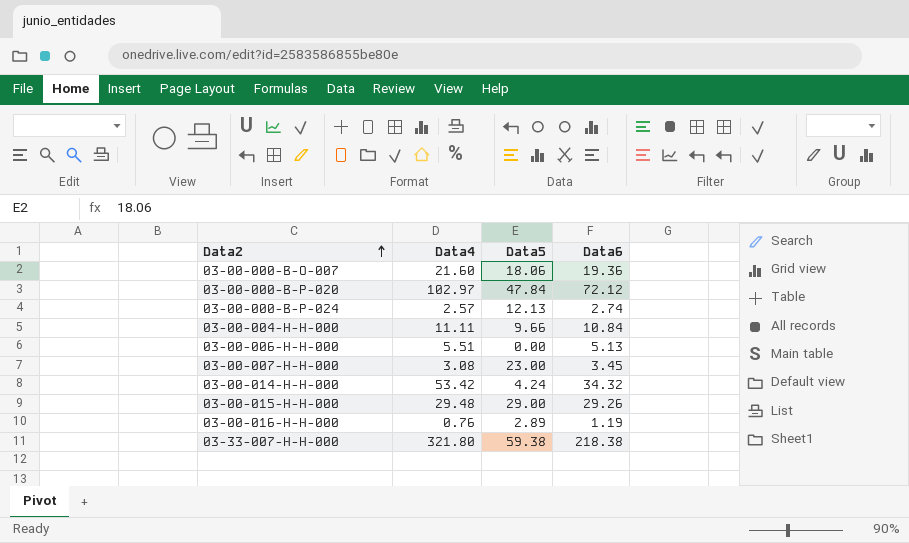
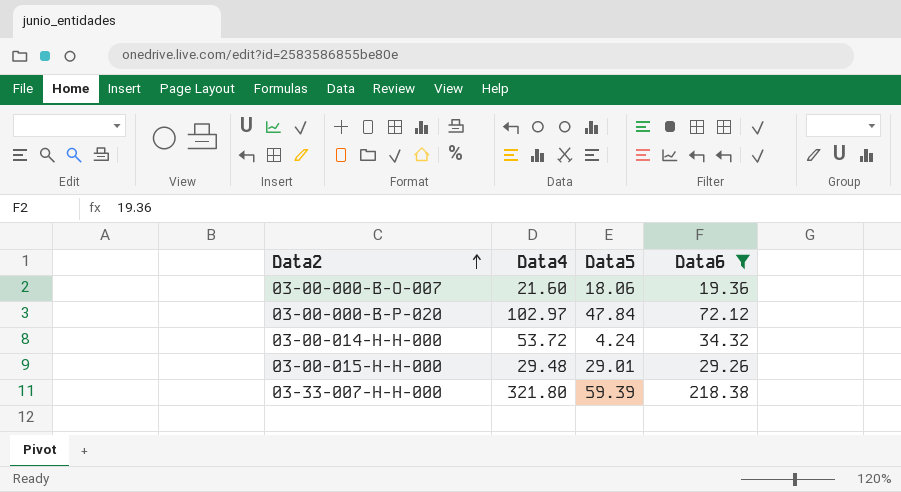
filter: none -> Data6 >= 19.36
03-00-014-H-H-000 | Data4: 53.42 -> 53.72
03-00-015-H-H-000 | Data5: 29.00 -> 29.01
03-33-007-H-H-000 | Data5: 59.38 -> 59.39

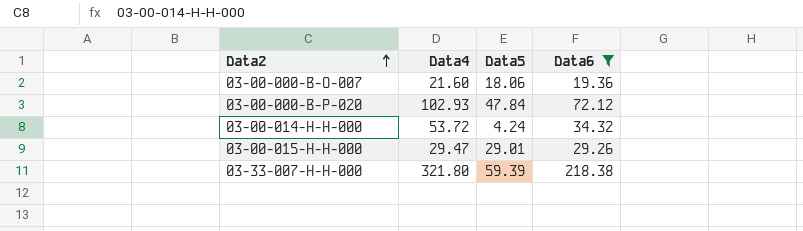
03-00-000-B-P-020 | Data4: 102.97 -> 102.93
03-00-015-H-H-000 | Data4: 29.48 -> 29.47

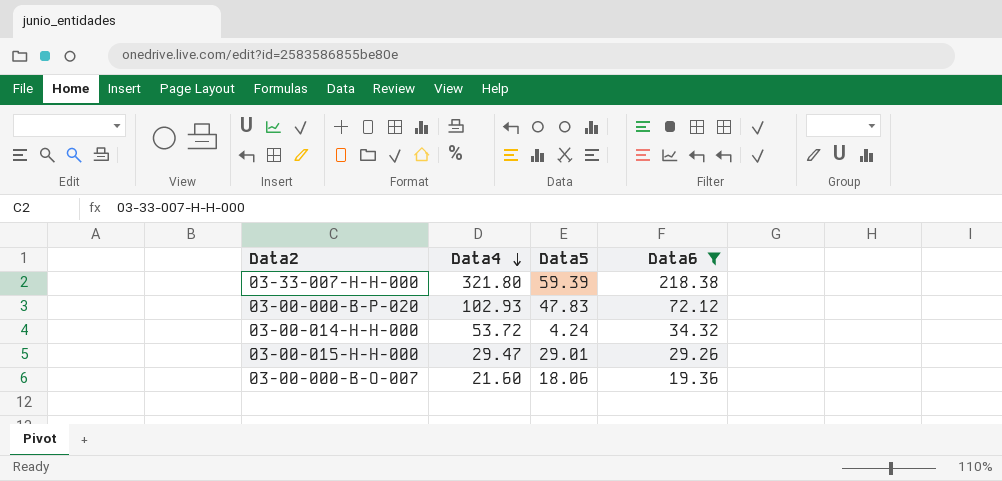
row order: Data2 ascending -> Data4 descending
03-00-000-B-P-020 | Data5: 47.84 -> 47.83

